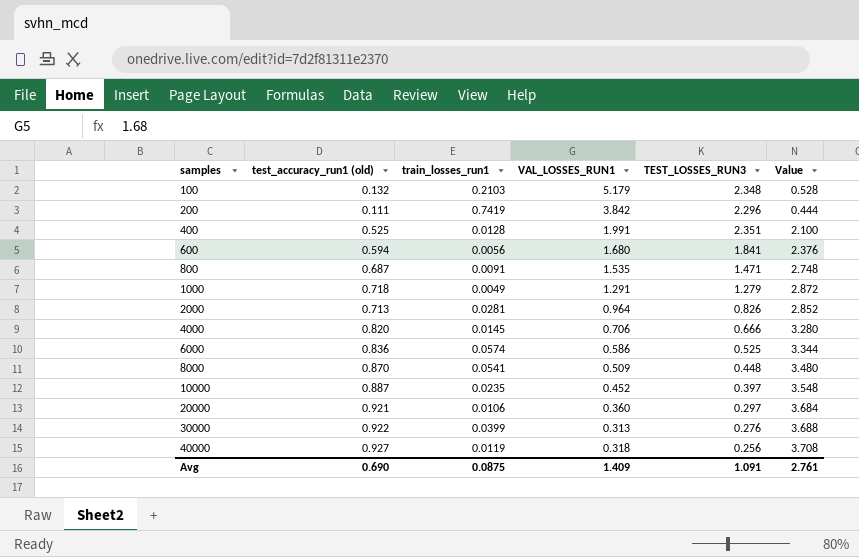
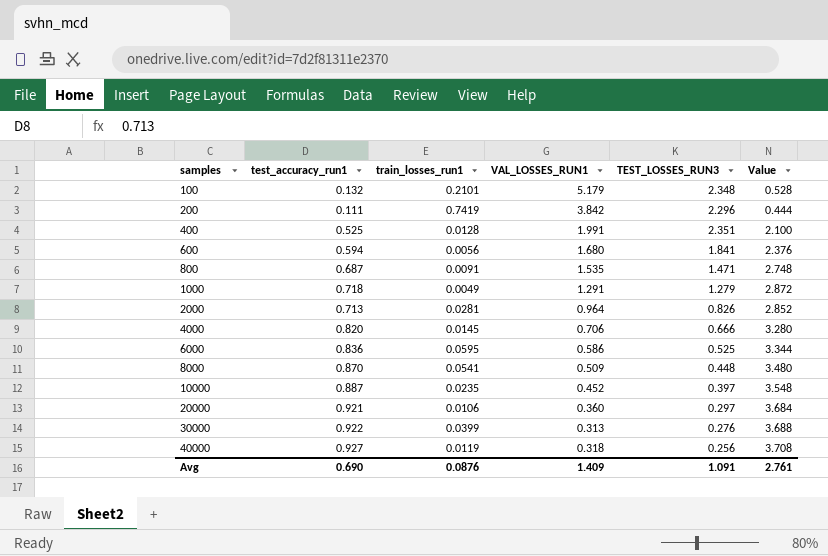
column name: test_accuracy_run1 (old) -> test_accuracy_run1
100 | train_losses_run1: 0.2103 -> 0.2101
6000 | train_losses_run1: 0.0574 -> 0.0595
Avg | train_losses_run1: 0.0875 -> 0.0876

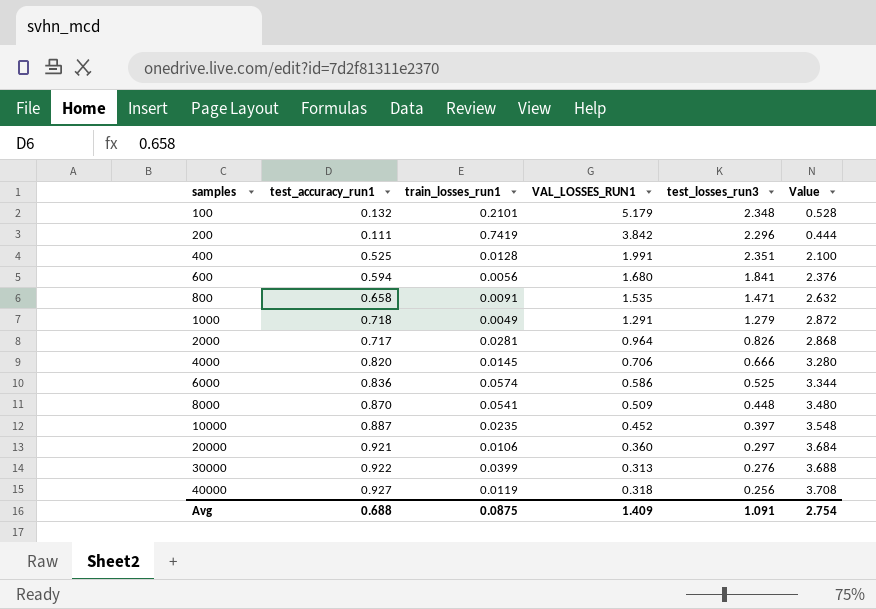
column name: TEST_LOSSES_RUN3 -> test_losses_run3
800 | test_accuracy_run1: 0.687 -> 0.658
800 | Value: 2.748 -> 2.632
2000 | test_accuracy_run1: 0.713 -> 0.717
2000 | Value: 2.852 -> 2.868
6000 | train_losses_run1: 0.0595 -> 0.0574
Avg | test_accuracy_run1: 0.690 -> 0.688
Avg | train_losses_run1: 0.0876 -> 0.0875
Avg | Value: 2.761 -> 2.754

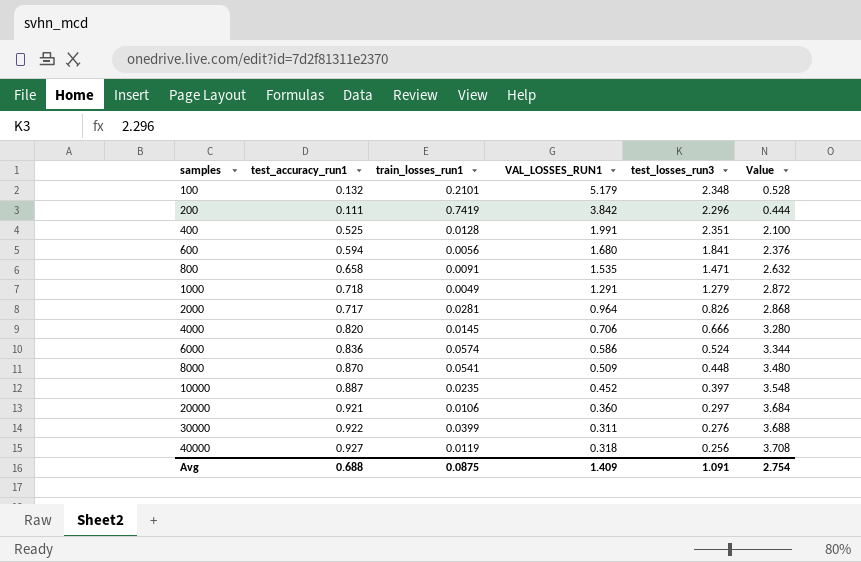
6000 | test_losses_run3: 0.525 -> 0.524
30000 | VAL_LOSSES_RUN1: 0.313 -> 0.311

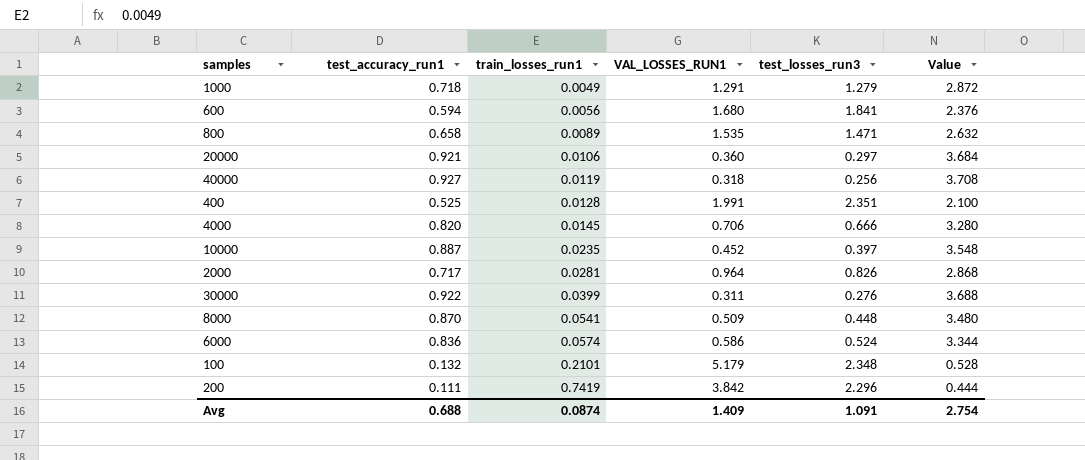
row order: samples ascending -> train_losses_run1 ascending
800 | train_losses_run1: 0.0091 -> 0.0089
Avg | train_losses_run1: 0.0875 -> 0.0874

